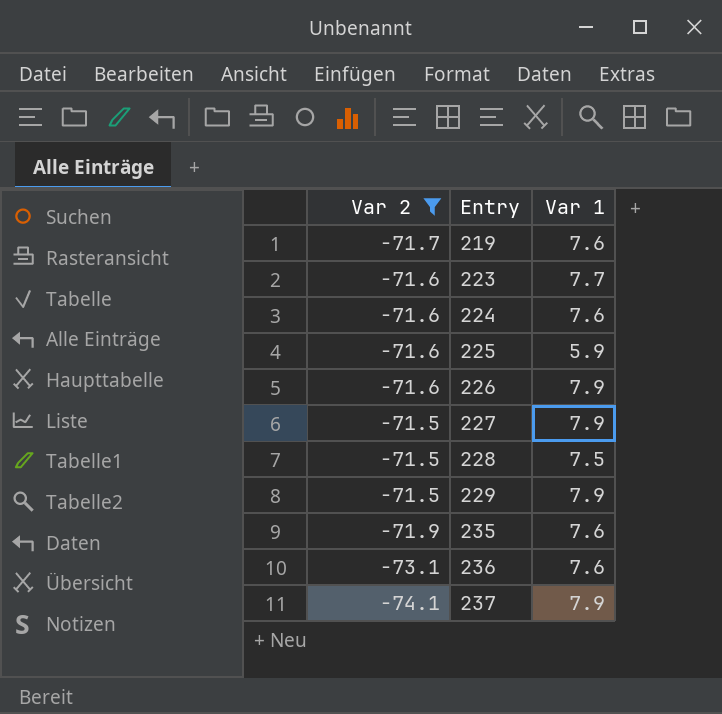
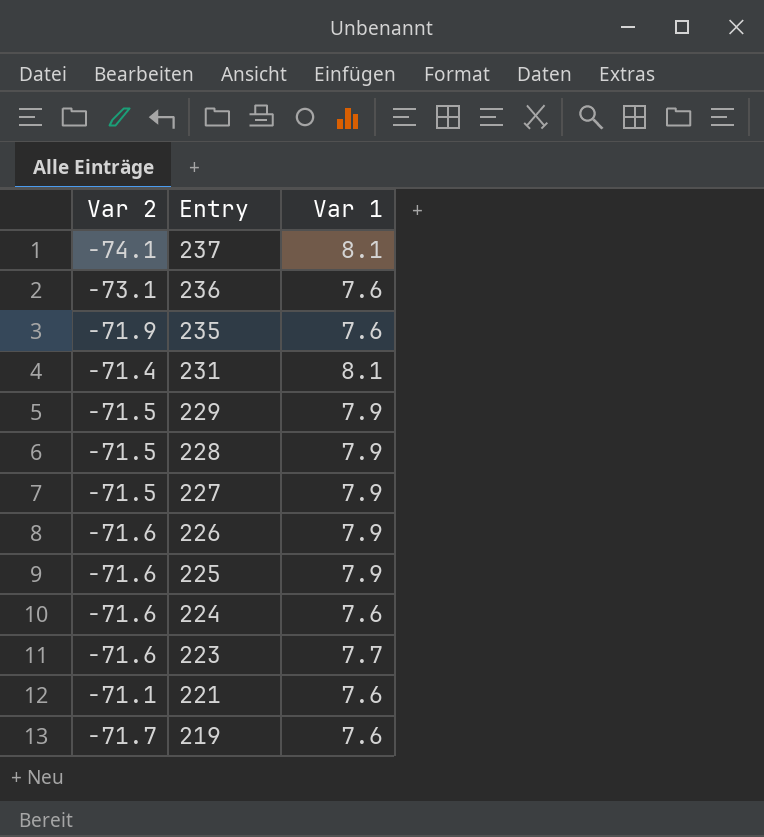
filter: Var 2 <= -71.5 -> none
row order: Entry ascending -> Entry descending
237 | Var 1: 7.9 -> 8.1
228 | Var 1: 7.5 -> 7.9
225 | Var 1: 5.9 -> 7.9

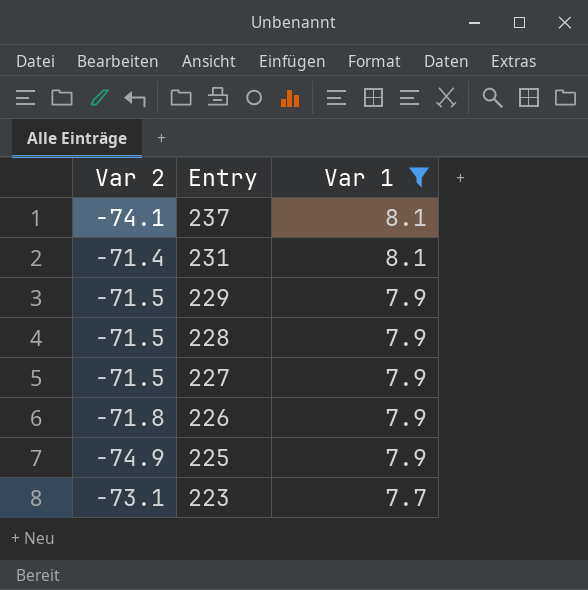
filter: none -> Var 1 != 7.6
226 | Var 2: -71.6 -> -71.8
225 | Var 2: -71.6 -> -74.9
223 | Var 2: -71.6 -> -73.1

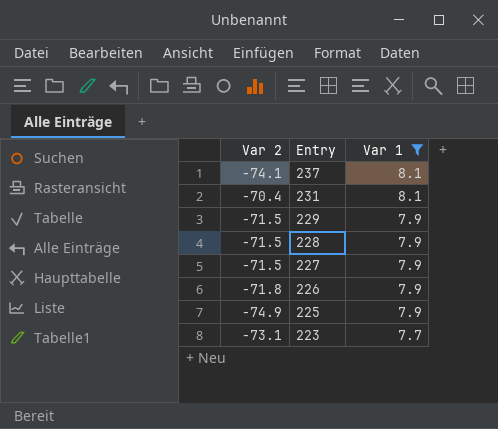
231 | Var 2: -71.4 -> -70.4

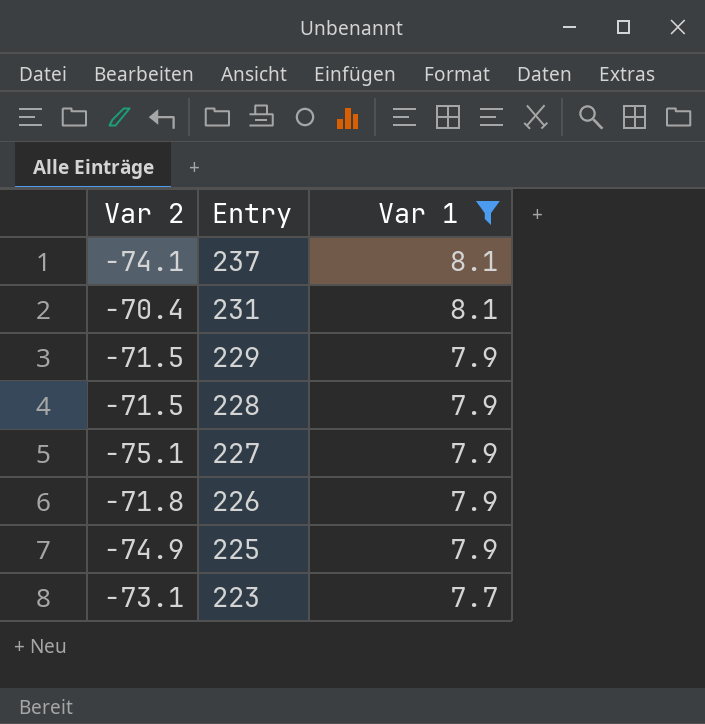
227 | Var 2: -71.5 -> -75.1

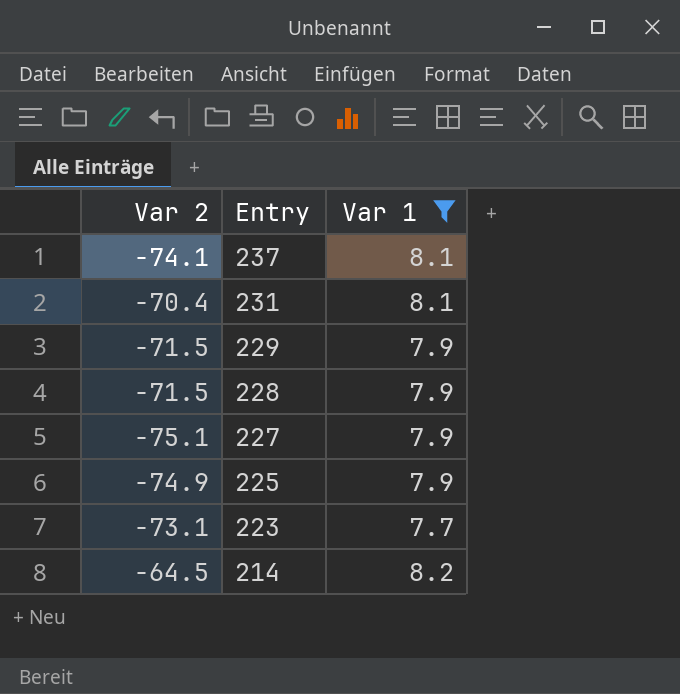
row 226: -71.8 | 7.9 -> none
row 214: none -> -64.5 | 8.2

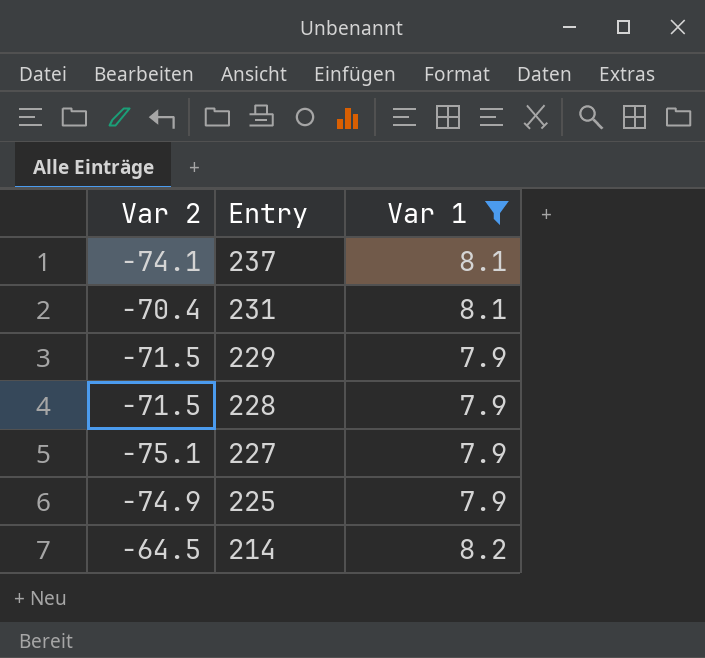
row 223: -73.1 | 7.7 -> none

